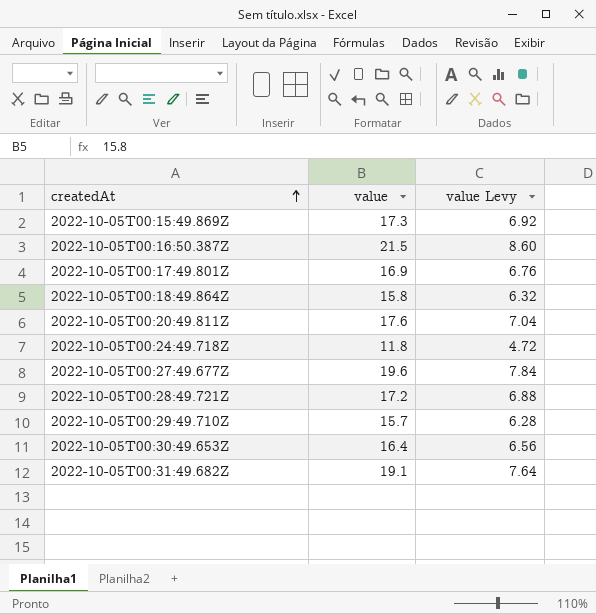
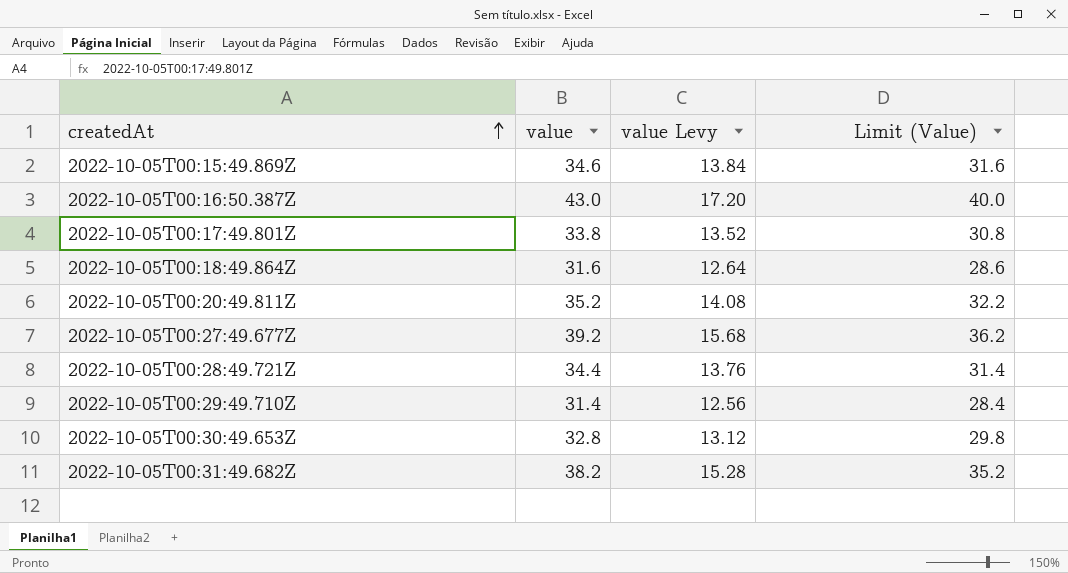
column Limit (Value) | formula: none -> [value] - 3
row 2022-10-05T00:24:49.718Z: 11.8 | 4.72 -> none
2022-10-05T00:15:49.869Z | value: 17.3 -> 34.6
2022-10-05T00:15:49.869Z | value Levy: 6.92 -> 13.84
2022-10-05T00:16:50.387Z | value: 21.5 -> 43.0
2022-10-05T00:16:50.387Z | value Levy: 8.60 -> 17.20
2022-10-05T00:17:49.801Z | value: 16.9 -> 33.8
2022-10-05T00:17:49.801Z | value Levy: 6.76 -> 13.52
2022-10-05T00:18:49.864Z | value: 15.8 -> 31.6
2022-10-05T00:18:49.864Z | value Levy: 6.32 -> 12.64
2022-10-05T00:20:49.811Z | value: 17.6 -> 35.2
2022-10-05T00:20:49.811Z | value Levy: 7.04 -> 14.08
2022-10-05T00:27:49.677Z | value: 19.6 -> 39.2
2022-10-05T00:27:49.677Z | value Levy: 7.84 -> 15.68
2022-10-05T00:28:49.721Z | value: 17.2 -> 34.4
2022-10-05T00:28:49.721Z | value Levy: 6.88 -> 13.76
2022-10-05T00:29:49.710Z | value: 15.7 -> 31.4
2022-10-05T00:29:49.710Z | value Levy: 6.28 -> 12.56
2022-10-05T00:30:49.653Z | value: 16.4 -> 32.8
2022-10-05T00:30:49.653Z | value Levy: 6.56 -> 13.12
2022-10-05T00:31:49.682Z | value: 19.1 -> 38.2
2022-10-05T00:31:49.682Z | value Levy: 7.64 -> 15.28

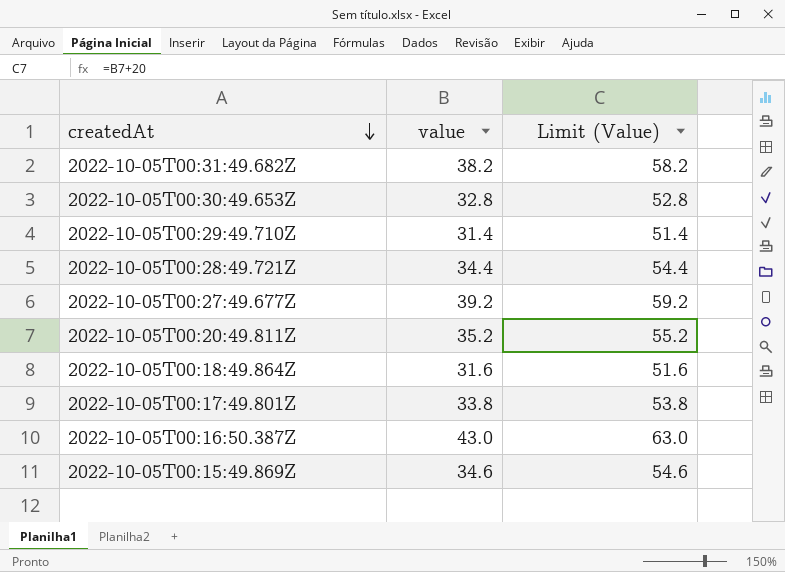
row order: createdAt ascending -> createdAt descending
column value Levy | formula: [value] * 0.4 -> none
column Limit (Value) | formula: [value] - 3 -> [value] + 20

